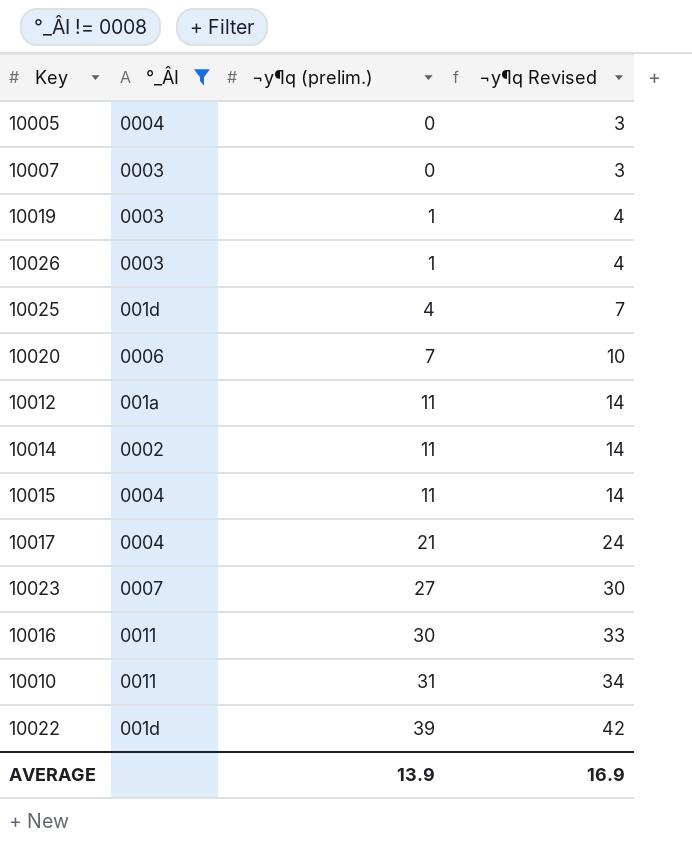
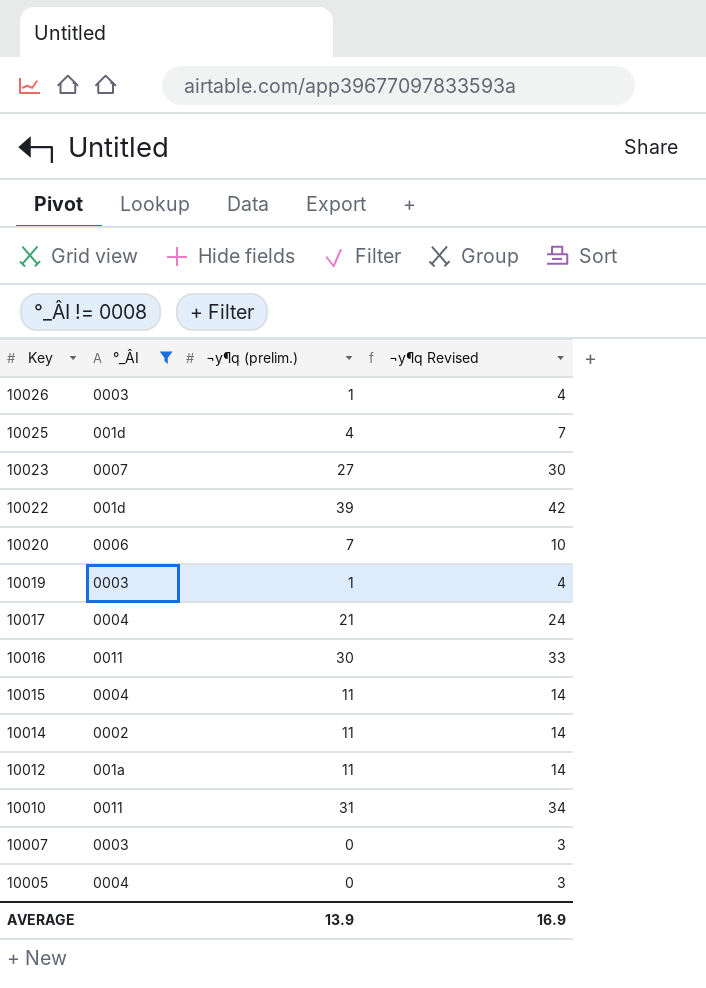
row order: ¬y¶q (prelim.) ascending -> Key descending

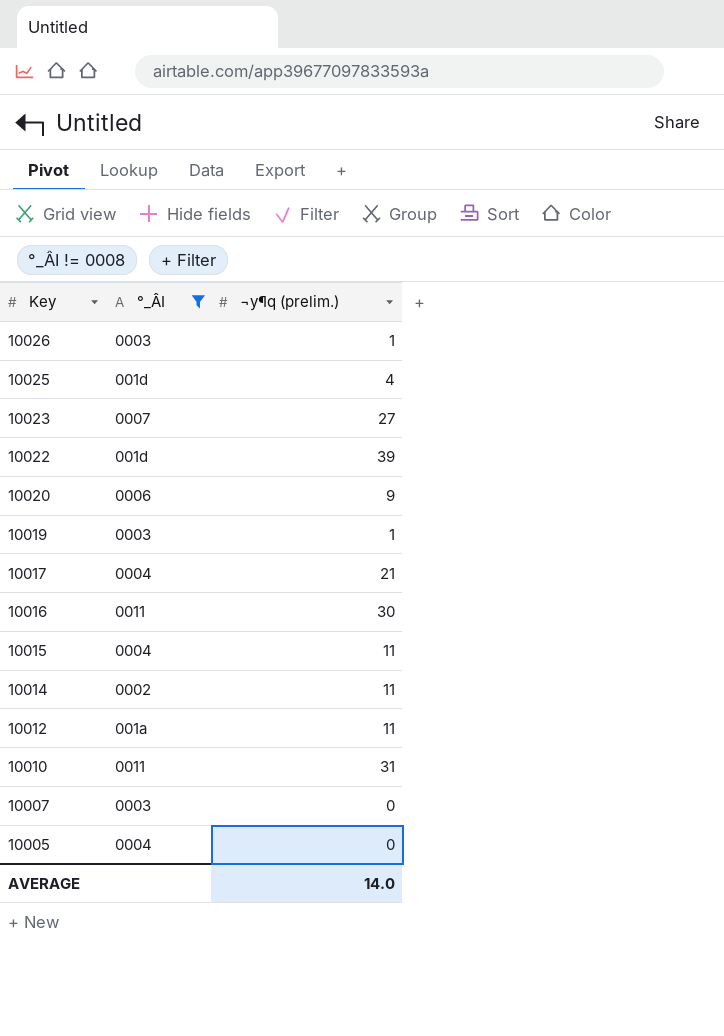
column ¬y¶q Revised | formula: [¬y¶q (prelim.)] + 3 -> none
10020 | ¬y¶q (prelim.): 7 -> 9
AVERAGE | ¬y¶q (prelim.): 13.9 -> 14.0

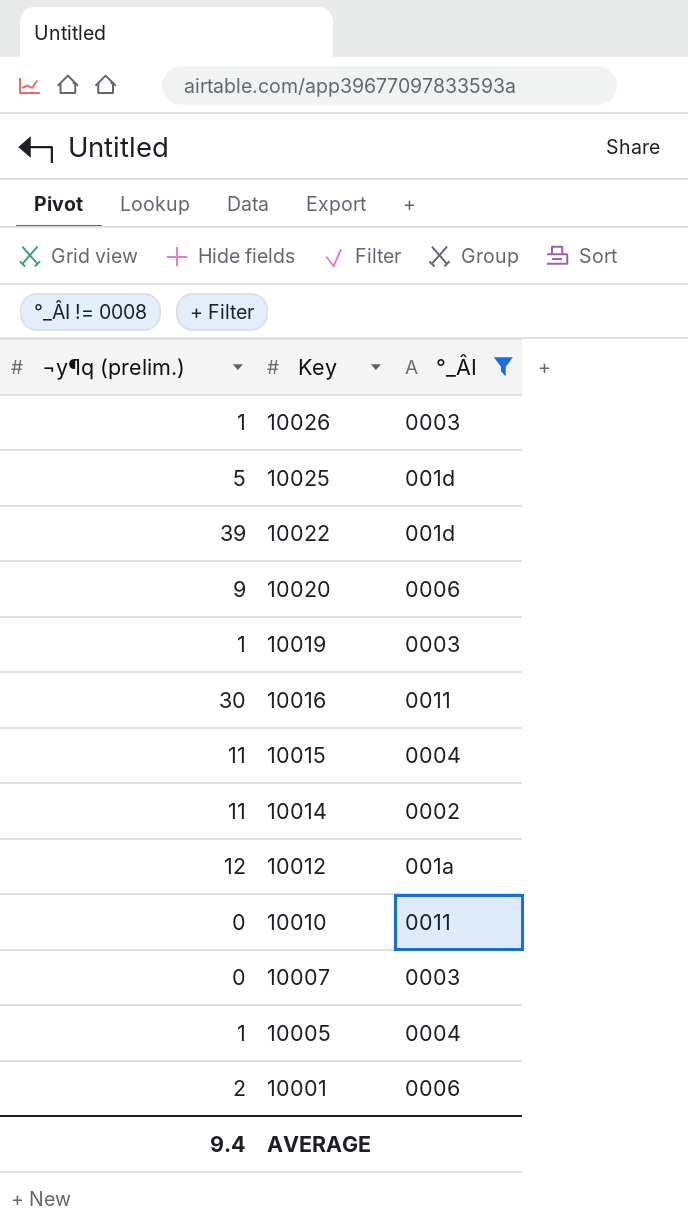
column ¬y¶q (prelim.) | position: 3 -> 1
row 10023: 0007 | 27 -> none
row 10017: 0004 | 21 -> none
10025 | ¬y¶q (prelim.): 4 -> 5
10012 | ¬y¶q (prelim.): 11 -> 12
10010 | ¬y¶q (prelim.): 31 -> 0
10005 | ¬y¶q (prelim.): 0 -> 1
row 10001: none -> 2 | 0006
AVERAGE | ¬y¶q (prelim.): 14.0 -> 9.4

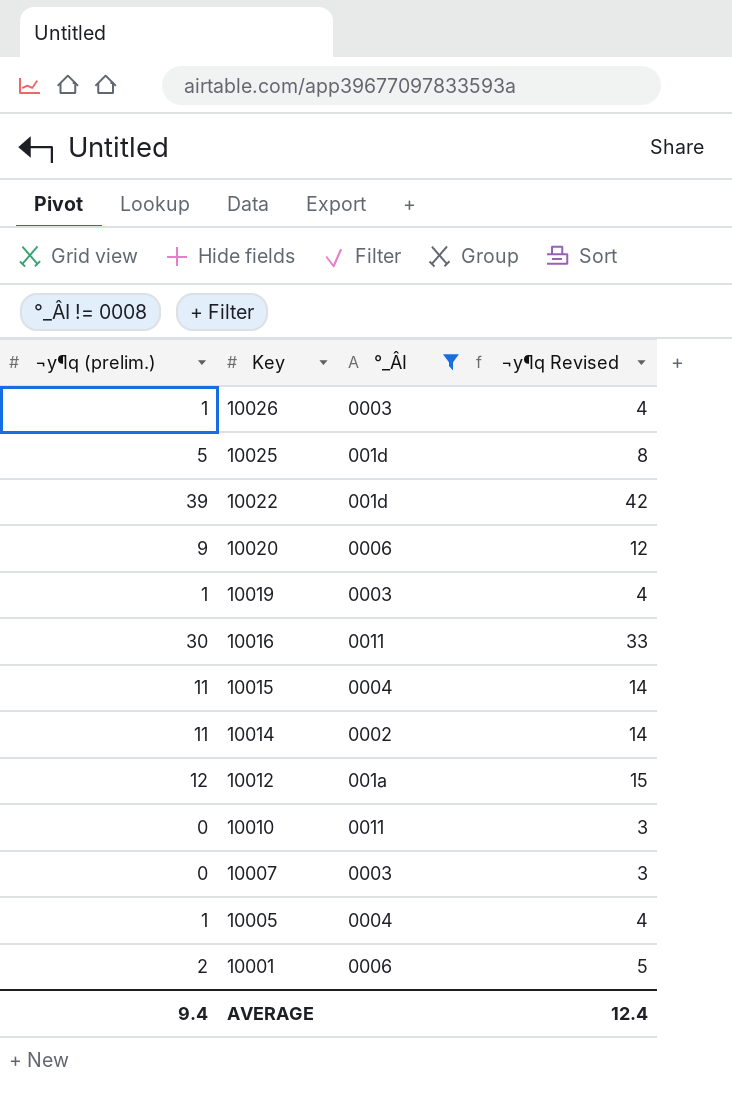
column ¬y¶q Revised | formula: none -> [¬y¶q (prelim.)] + 3

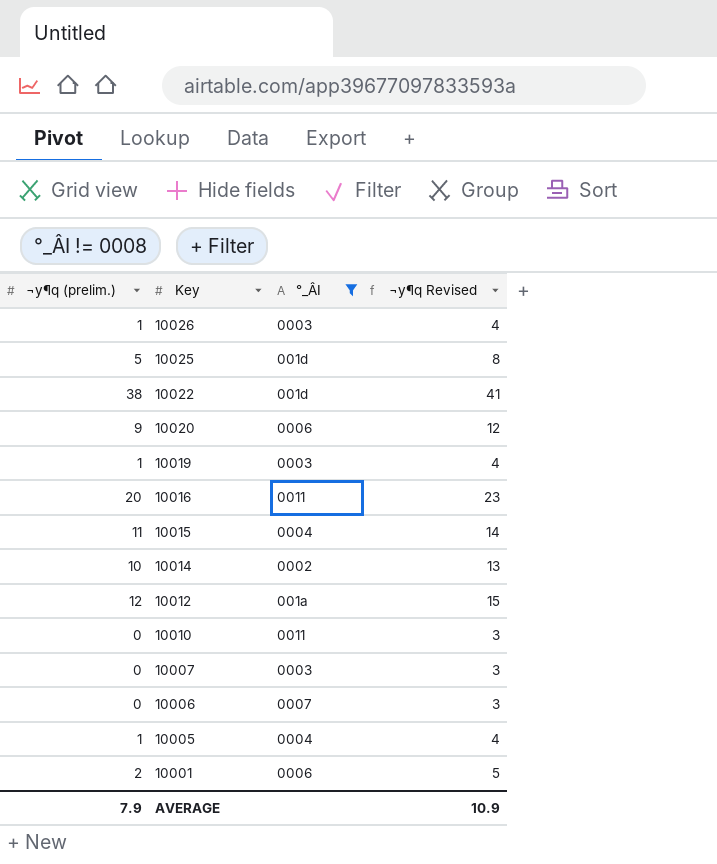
10022 | ¬y¶q (prelim.): 39 -> 38
10022 | ¬y¶q Revised: 42 -> 41
10016 | ¬y¶q (prelim.): 30 -> 20
10016 | ¬y¶q Revised: 33 -> 23
10014 | ¬y¶q (prelim.): 11 -> 10
10014 | ¬y¶q Revised: 14 -> 13
row 10006: none -> 0 | 0007 | 3
AVERAGE | ¬y¶q (prelim.): 9.4 -> 7.9
AVERAGE | ¬y¶q Revised: 12.4 -> 10.9

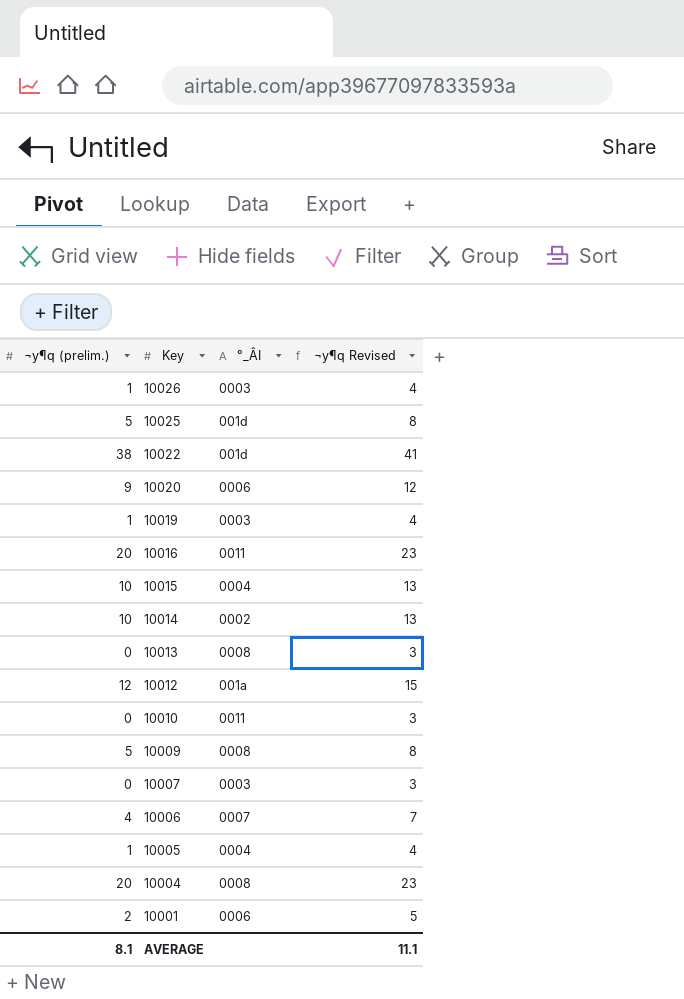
filter: °_ÂI != 0008 -> none
10015 | ¬y¶q (prelim.): 11 -> 10
10015 | ¬y¶q Revised: 14 -> 13
10006 | ¬y¶q (prelim.): 0 -> 4
10006 | ¬y¶q Revised: 3 -> 7
AVERAGE | ¬y¶q (prelim.): 7.9 -> 8.1
AVERAGE | ¬y¶q Revised: 10.9 -> 11.1

